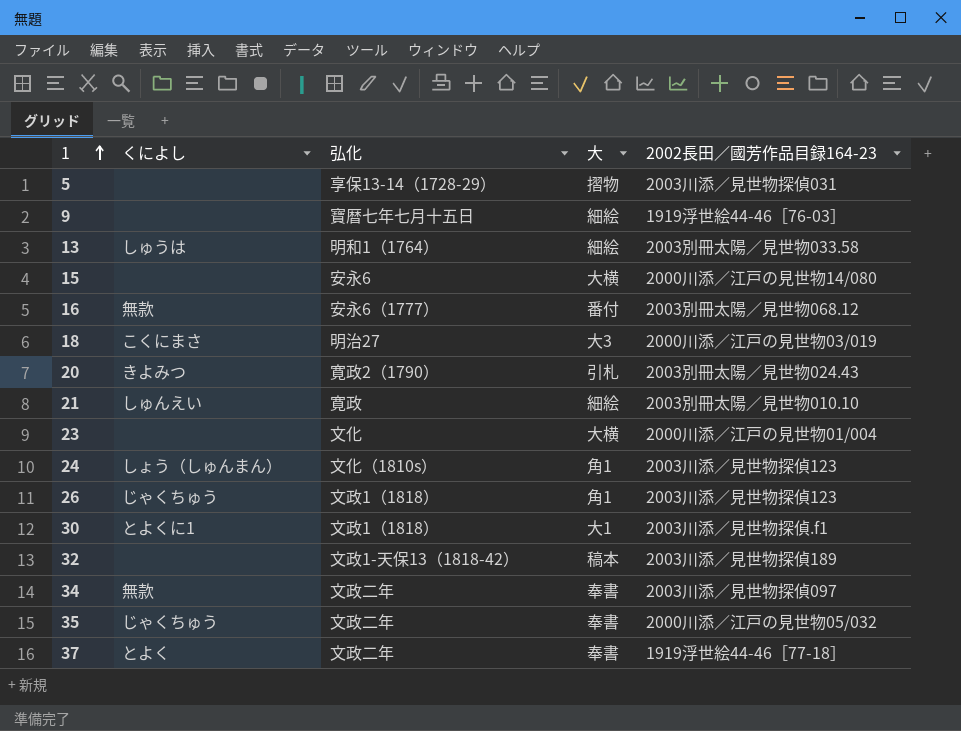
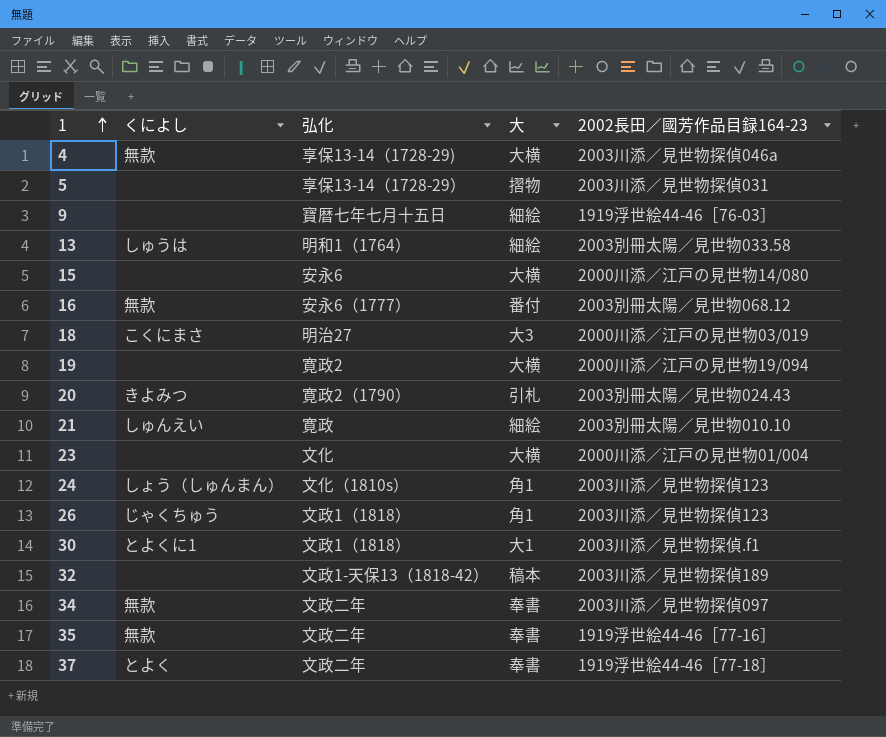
row 4: none -> 無款 | 享保13-14（1728-29) | 大横 | 2003川添／見世物探偵046a
row 19: none -> none | 寛政2 | 大横 | 2000川添／江戸の見世物19/094
35 | くによし: じゃくちゅう -> 無款
35 | 2002長田／國芳作品目録164-23: 2000川添／江戸の見世物05/032 -> 1919浮世絵44-46［77-16］

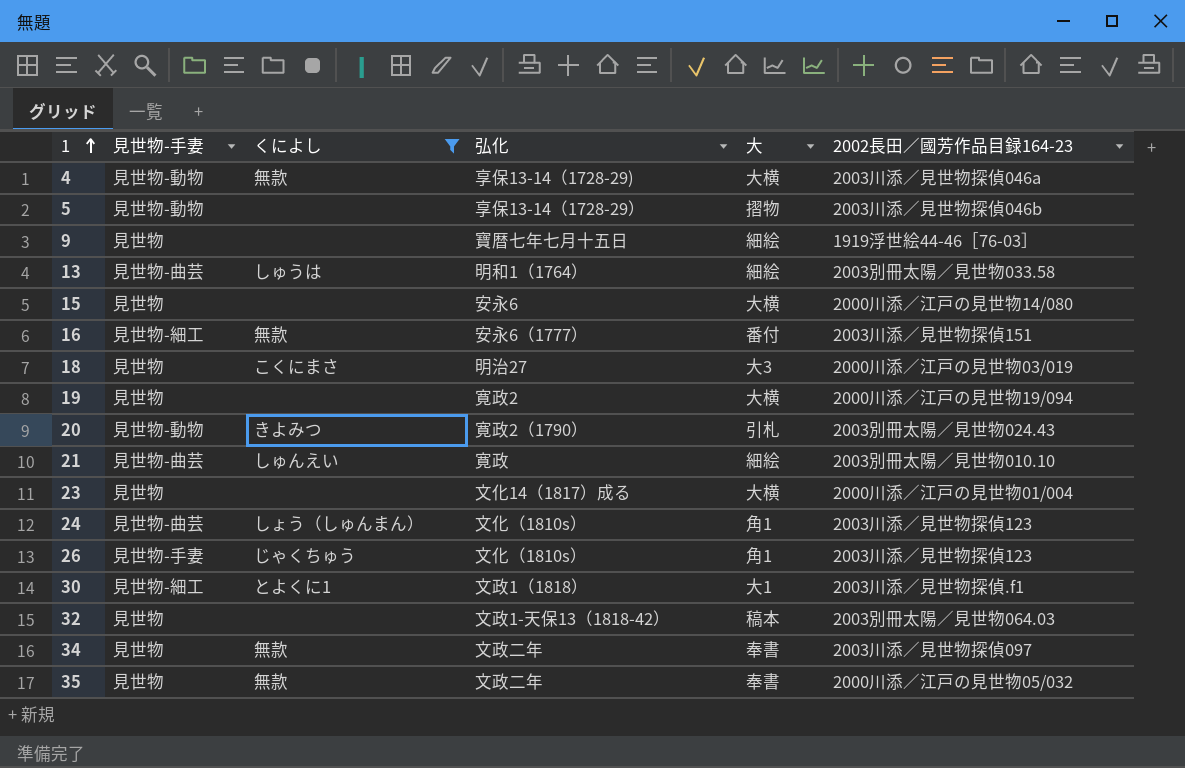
filter: none -> くによし != とよく
column 見世物-手妻 | position: none -> 2
5 | 2002長田／國芳作品目録164-23: 2003川添／見世物探偵031 -> 2003川添／見世物探偵046b
16 | 2002長田／國芳作品目録164-23: 2003別冊太陽／見世物068.12 -> 2003川添／見世物探偵151
23 | 弘化: 文化 -> 文化14（1817）成る
26 | 弘化: 文政1（1818） -> 文化（1810s）
32 | 2002長田／國芳作品目録164-23: 2003川添／見世物探偵189 -> 2003別冊太陽／見世物064.03
35 | 2002長田／國芳作品目録164-23: 1919浮世絵44-46［77-16］ -> 2000川添／江戸の見世物05/032

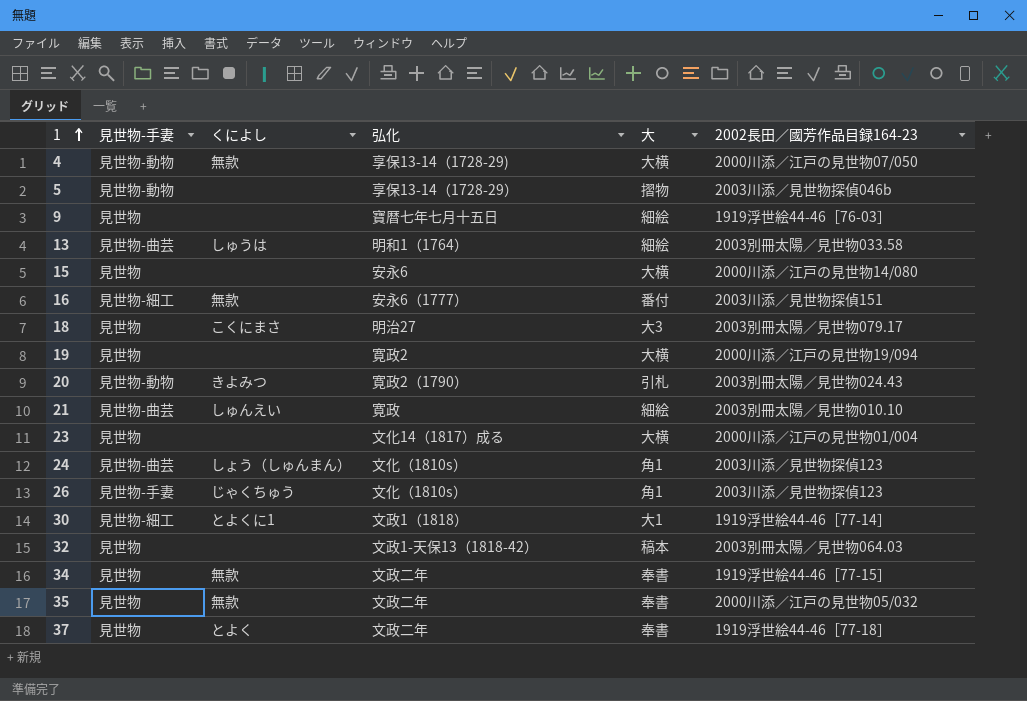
filter: くによし != とよく -> none
4 | 2002長田／國芳作品目録164-23: 2003川添／見世物探偵046a -> 2000川添／江戸の見世物07/050
18 | 2002長田／國芳作品目録164-23: 2000川添／江戸の見世物03/019 -> 2003別冊太陽／見世物079.17
30 | 2002長田／國芳作品目録164-23: 2003川添／見世物探偵.f1 -> 1919浮世絵44-46［77-14］
34 | 2002長田／國芳作品目録164-23: 2003川添／見世物探偵097 -> 1919浮世絵44-46［77-15］

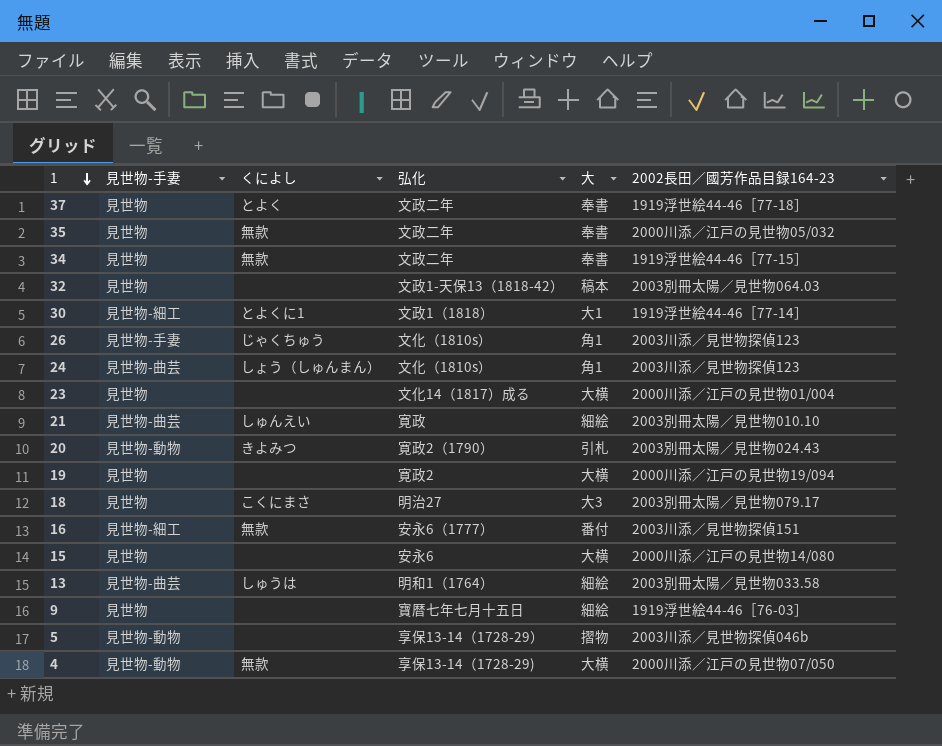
row order: 1 ascending -> 1 descending

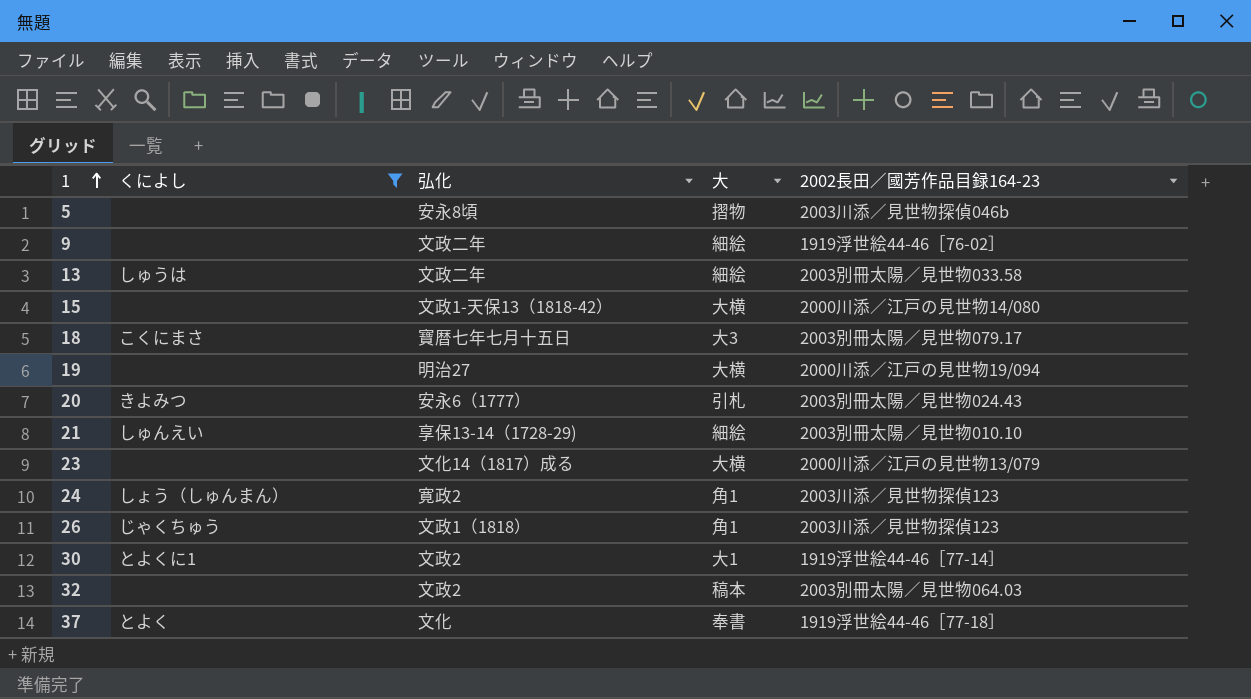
filter: none -> くによし != 無款
row order: 1 descending -> 1 ascending
column 見世物-手妻 | position: 2 -> none
5 | 弘化: 享保13-14（1728-29） -> 安永8頃
9 | 弘化: 寶暦七年七月十五日 -> 文政二年
9 | 2002長田／國芳作品目録164-23: 1919浮世絵44-46［76-03］ -> 1919浮世絵44-46［76-02］
13 | 弘化: 明和1（1764） -> 文政二年
15 | 弘化: 安永6 -> 文政1-天保13（1818-42）
18 | 弘化: 明治27 -> 寶暦七年七月十五日
19 | 弘化: 寛政2 -> 明治27
20 | 弘化: 寛政2（1790） -> 安永6（1777）
21 | 弘化: 寛政 -> 享保13-14（1728-29)
23 | 2002長田／國芳作品目録164-23: 2000川添／江戸の見世物01/004 -> 2000川添／江戸の見世物13/079
24 | 弘化: 文化（1810s） -> 寛政2
26 | 弘化: 文化（1810s） -> 文政1（1818）
30 | 弘化: 文政1（1818） -> 文政2
32 | 弘化: 文政1-天保13（1818-42） -> 文政2
37 | 弘化: 文政二年 -> 文化

